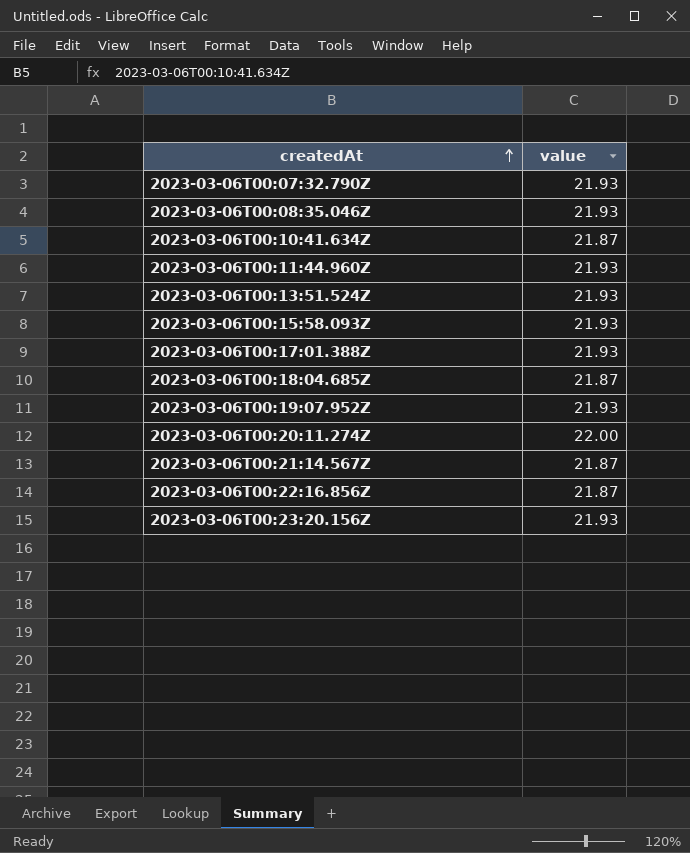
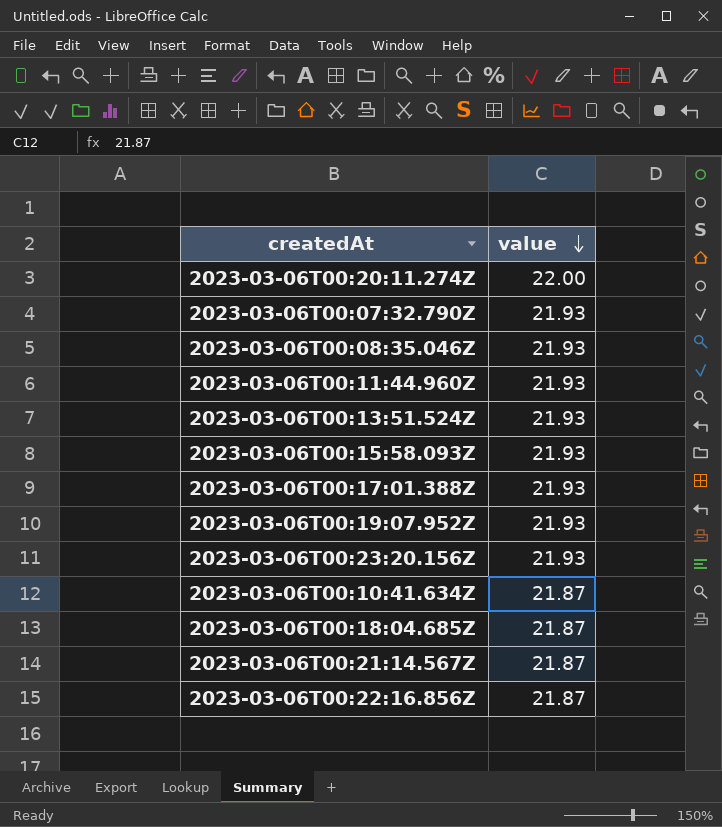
row order: createdAt ascending -> value descending

